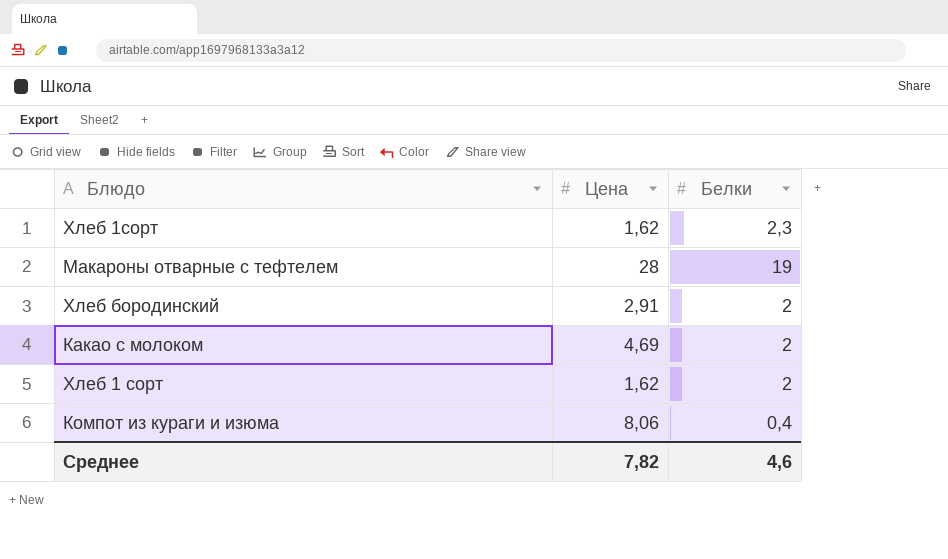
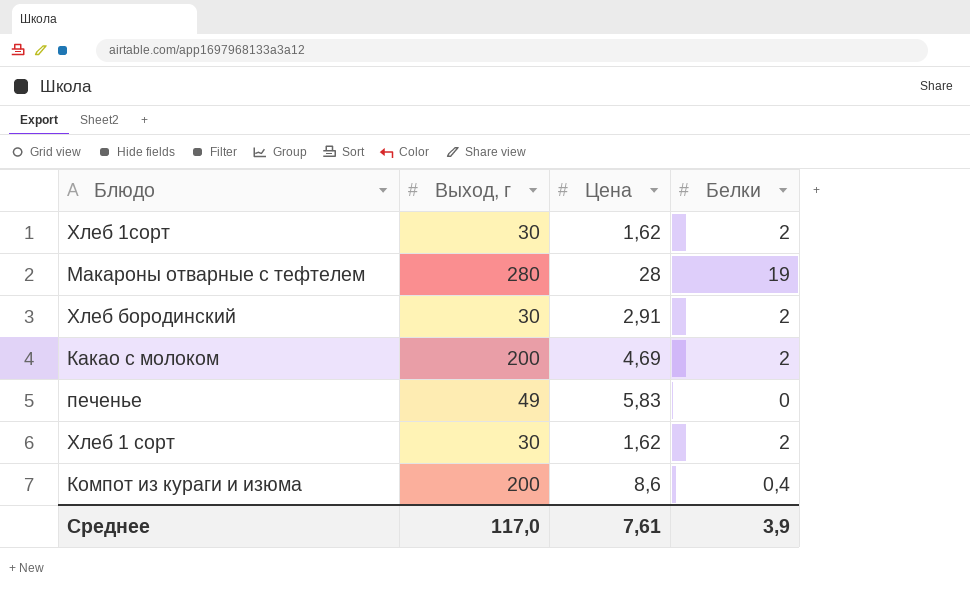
column Выход, г | position: none -> 2
Хлеб 1сорт | Белки: 2,3 -> 2
row печенье: none -> 49 | 5,83 | 0
Компот из кураги и изюма | Цена: 8,06 -> 8,6
Среднее | Цена: 7,82 -> 7,61
Среднее | Белки: 4,6 -> 3,9

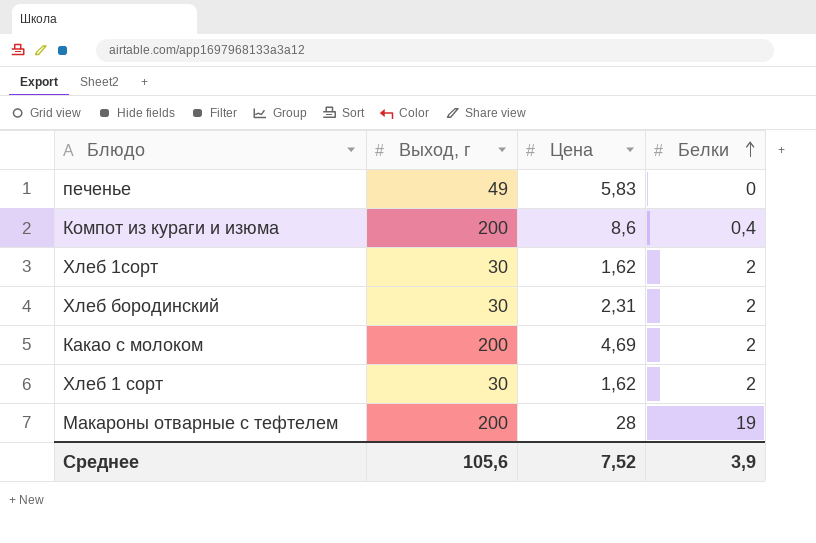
row order: none -> Белки ascending
Хлеб бородинский | Цена: 2,91 -> 2,31
Макароны отварные с тефтелем | Выход, г: 280 -> 200
Среднее | Выход, г: 117,0 -> 105,6
Среднее | Цена: 7,61 -> 7,52

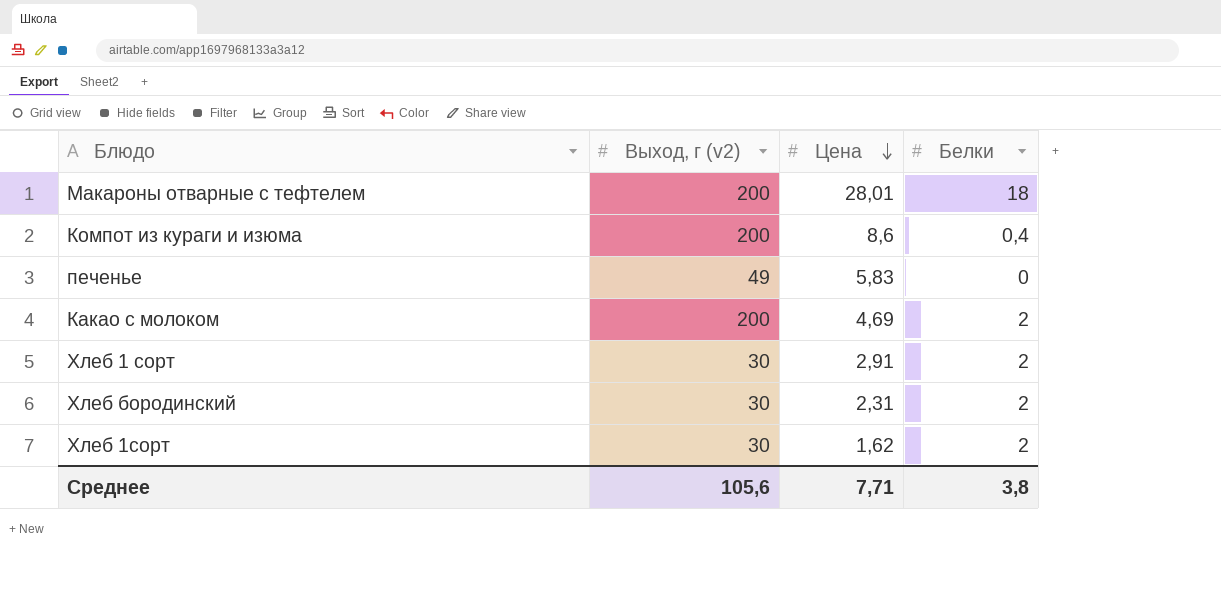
row order: Белки ascending -> Цена descending
column name: Выход, г -> Выход, г (v2)
Макароны отварные с тефтелем | Цена: 28 -> 28,01
Макароны отварные с тефтелем | Белки: 19 -> 18
Хлеб 1 сорт | Цена: 1,62 -> 2,91
Среднее | Цена: 7,52 -> 7,71
Среднее | Белки: 3,9 -> 3,8

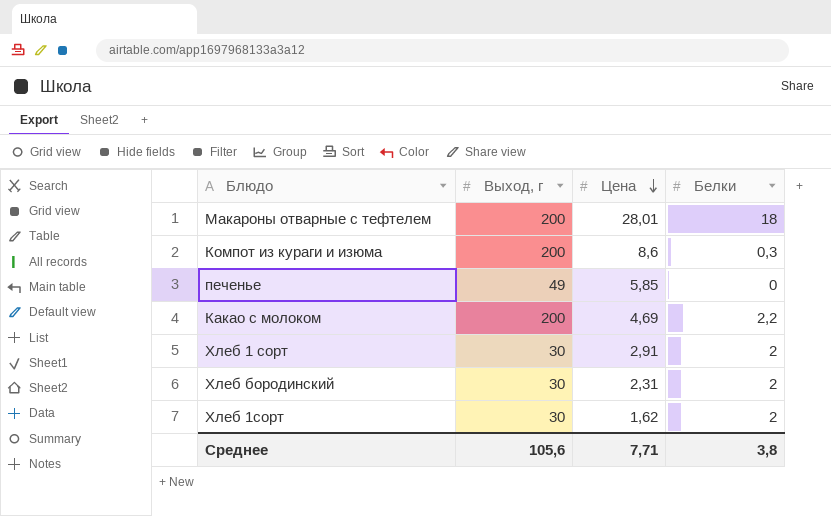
column name: Выход, г (v2) -> Выход, г
Компот из кураги и изюма | Белки: 0,4 -> 0,3
печенье | Цена: 5,83 -> 5,85
Какао с молоком | Белки: 2 -> 2,2

